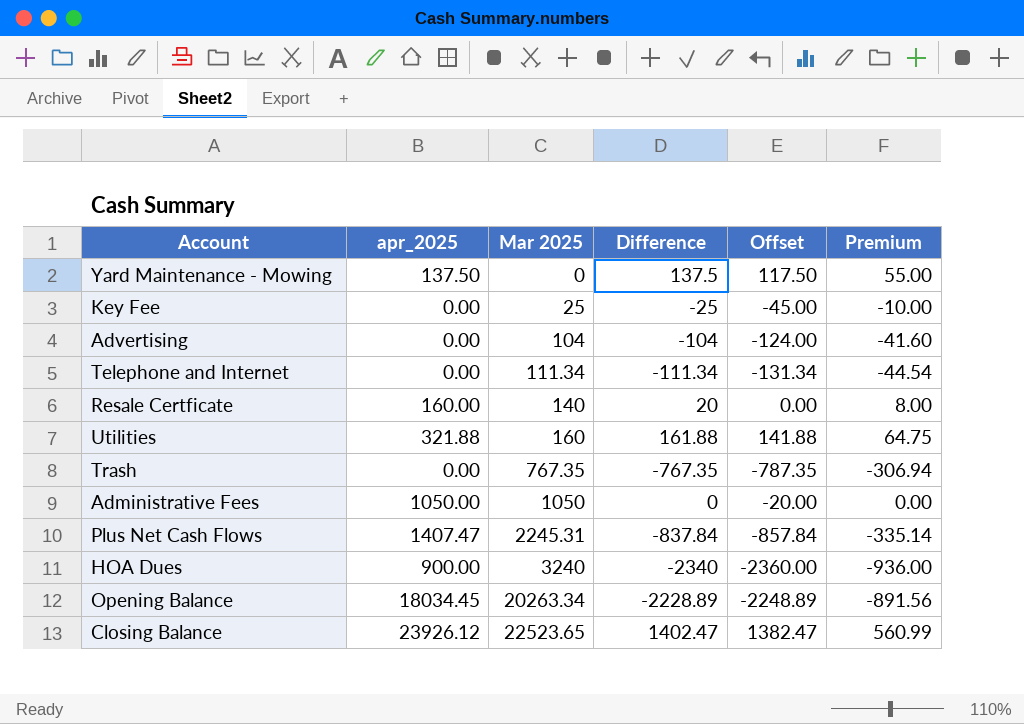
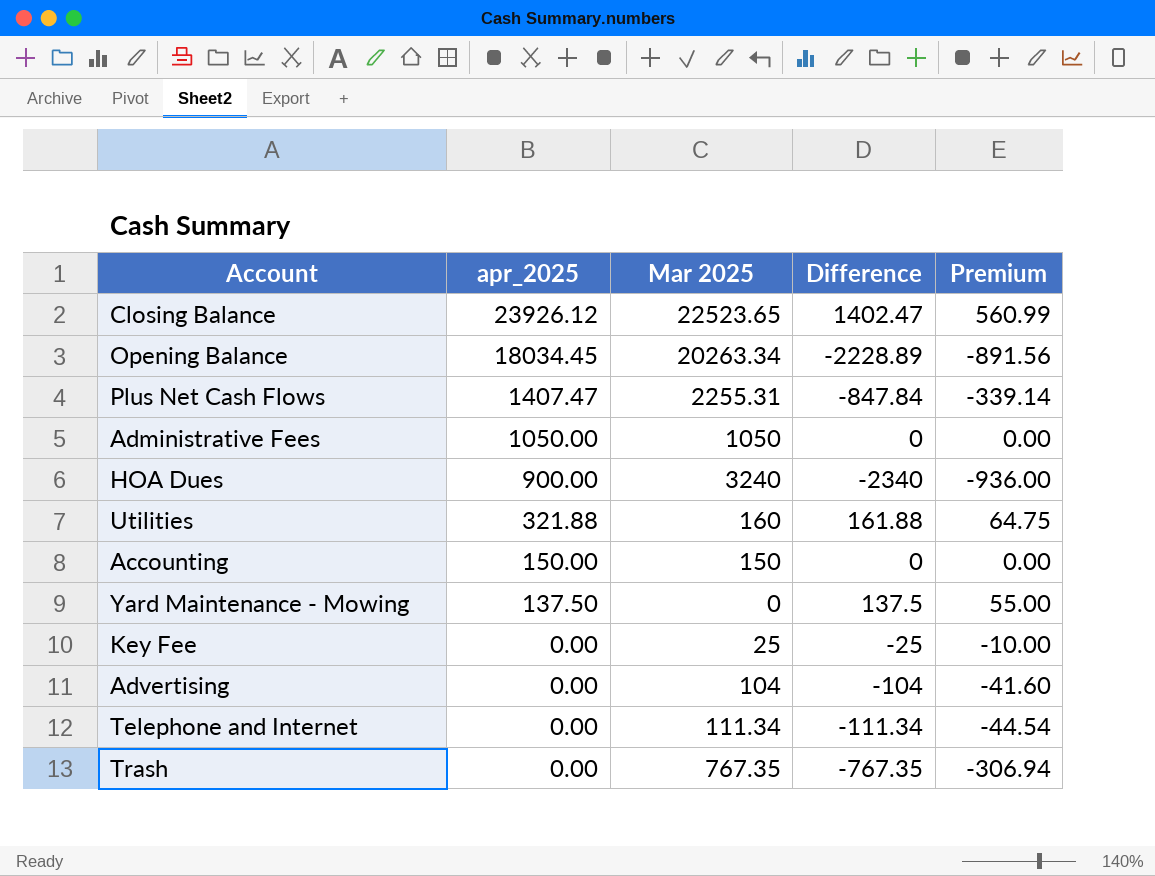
row order: Mar 2025 ascending -> apr_2025 descending
column Offset | formula: [Difference] - 20 -> none
row Resale Certficate: 160.00 | 140 | 20 | 0.00 | 8.00 -> none
Plus Net Cash Flows | Mar 2025: 2245.31 -> 2255.31
Plus Net Cash Flows | Difference: -837.84 -> -847.84
Plus Net Cash Flows | Premium: -335.14 -> -339.14
row Accounting: none -> 150.00 | 150 | 0 | 0.00

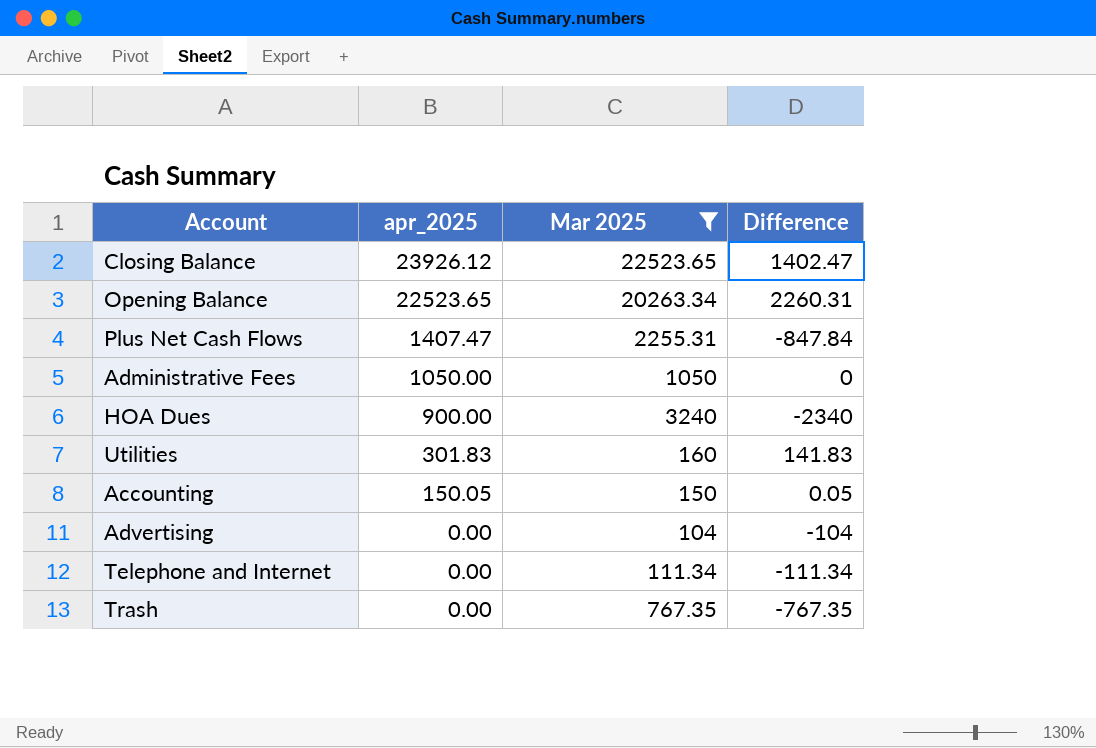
filter: none -> Mar 2025 >= 104
column Premium | formula: [Difference] * 0.4 -> none
Opening Balance | apr_2025: 18034.45 -> 22523.65
Opening Balance | Difference: -2228.89 -> 2260.31
Utilities | apr_2025: 321.88 -> 301.83
Utilities | Difference: 161.88 -> 141.83
Accounting | apr_2025: 150.00 -> 150.05
Accounting | Difference: 0 -> 0.05

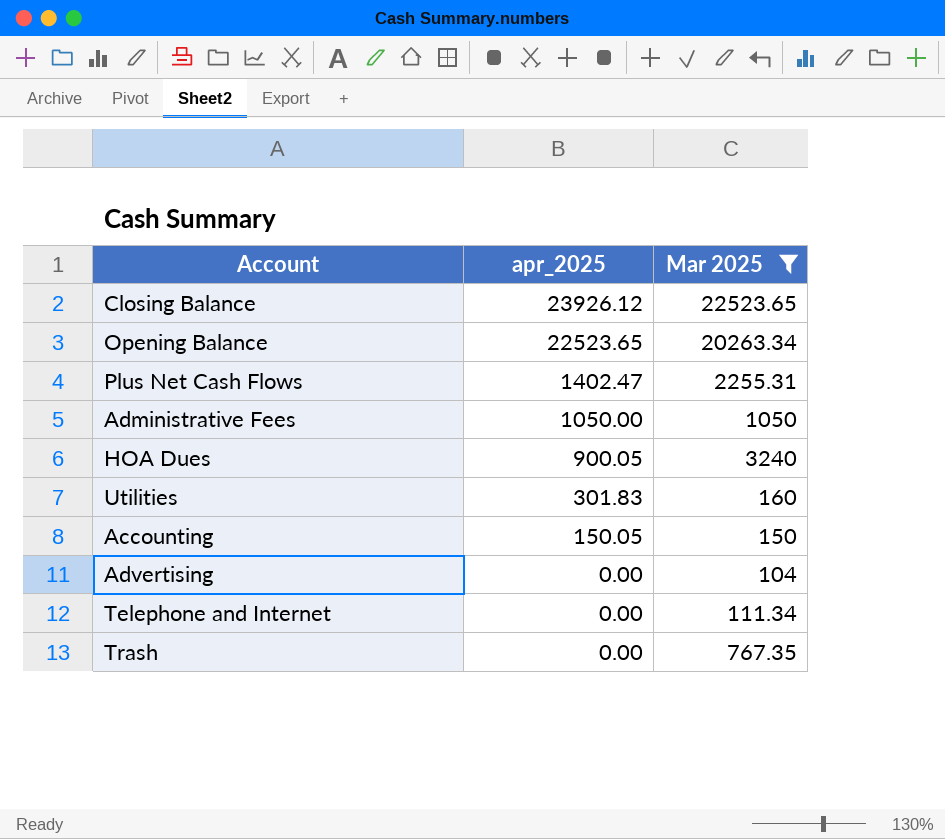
column Difference | formula: [apr_2025] - [Mar 2025] -> none
Plus Net Cash Flows | apr_2025: 1407.47 -> 1402.47
HOA Dues | apr_2025: 900.00 -> 900.05

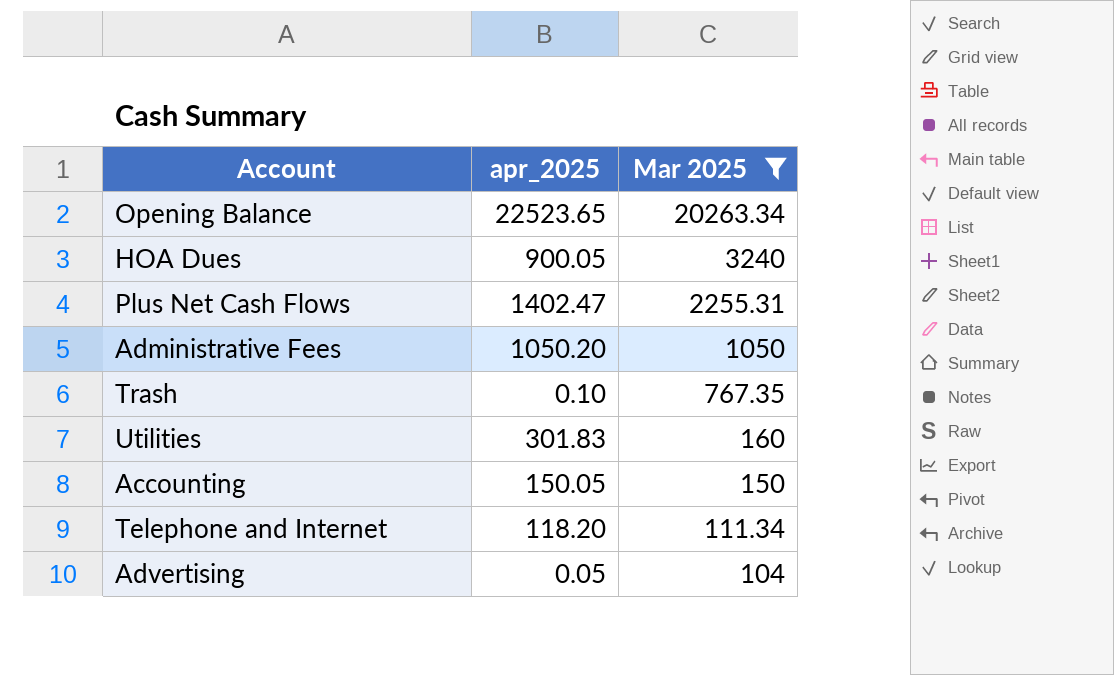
row order: apr_2025 descending -> Mar 2025 descending
row Closing Balance: 23926.12 | 22523.65 -> none
Administrative Fees | apr_2025: 1050.00 -> 1050.20
Trash | apr_2025: 0.00 -> 0.10
Telephone and Internet | apr_2025: 0.00 -> 118.20
Advertising | apr_2025: 0.00 -> 0.05

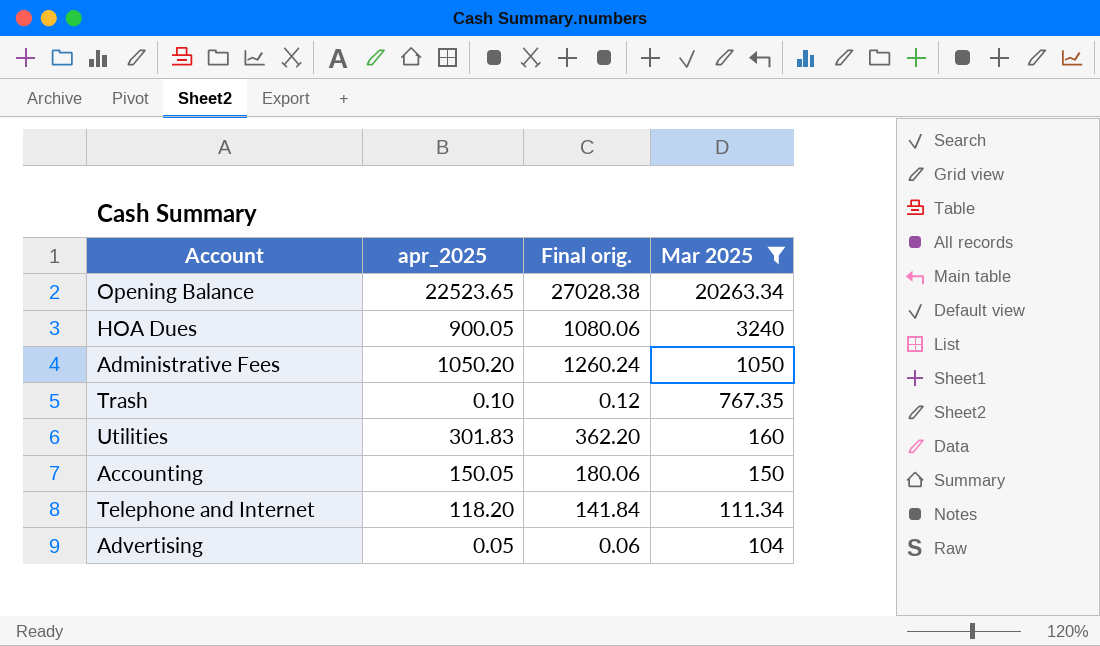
column Final orig. | formula: none -> [apr_2025] * 1.2
row Plus Net Cash Flows: 1402.47 | 2255.31 -> none

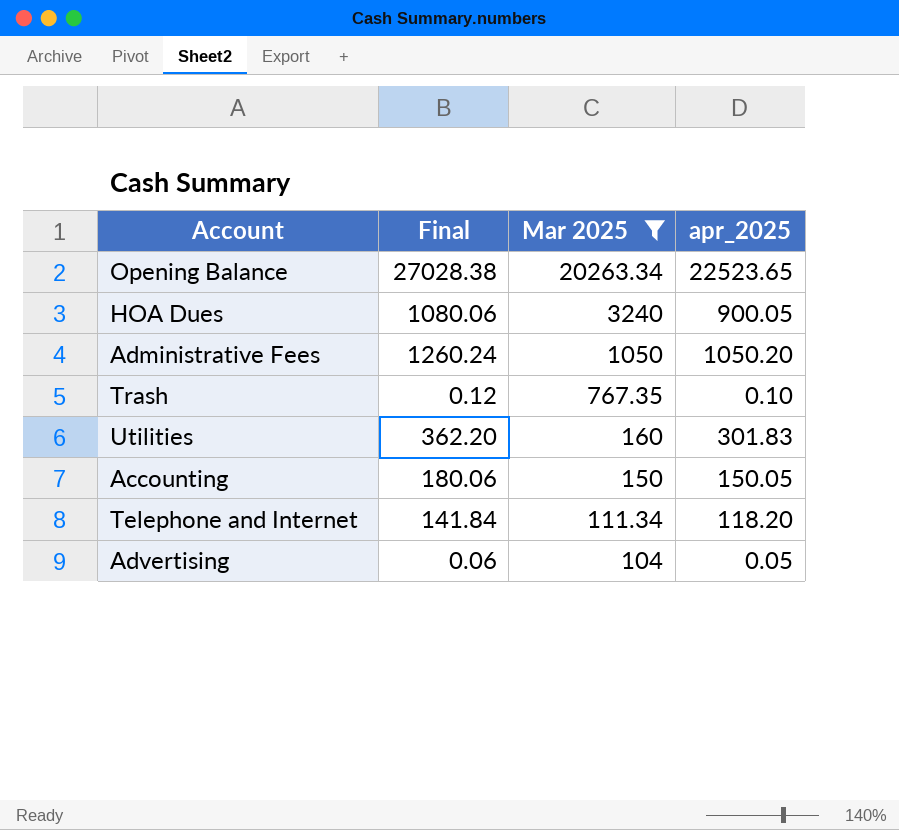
column name: Final orig. -> Final
column apr_2025 | position: 2 -> 4

